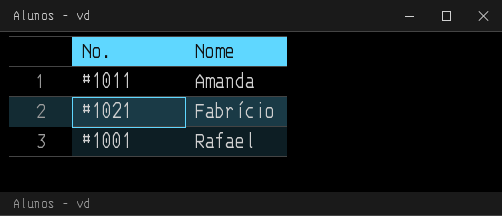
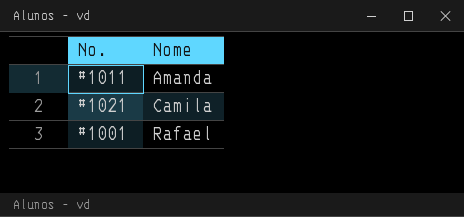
#1021 | Nome: Fabrício -> Camila

